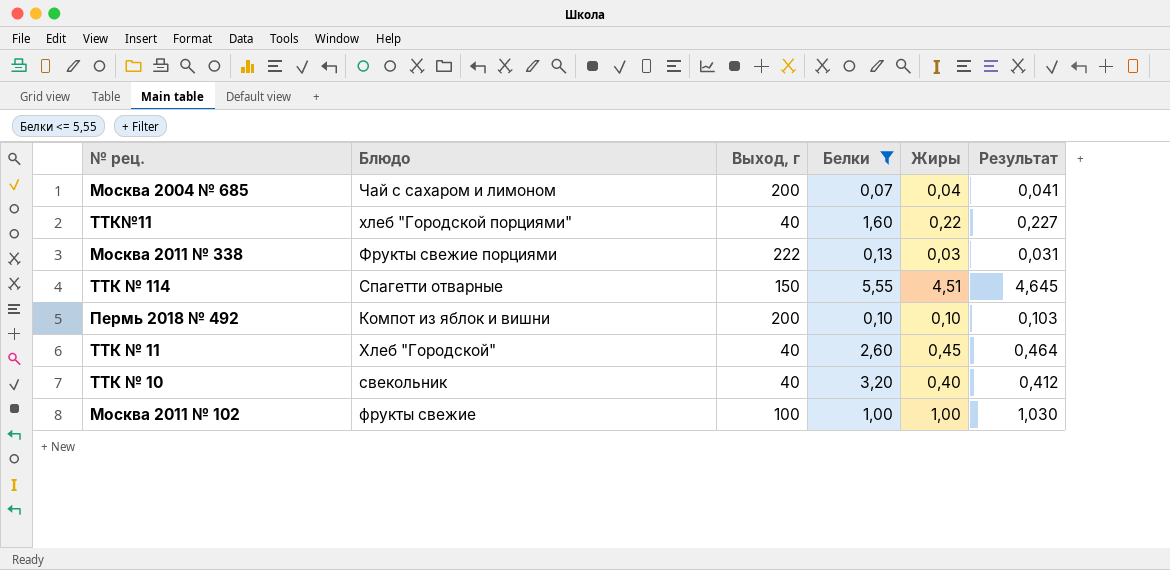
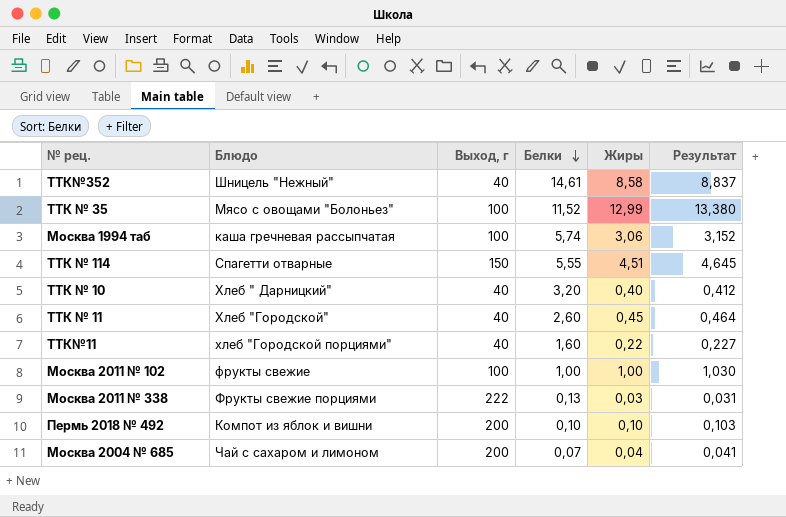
filter: Белки <= 5,55 -> none
row order: none -> Белки descending
ТТК № 10 | Блюдо: свекольник -> Хлеб " Дарницкий"

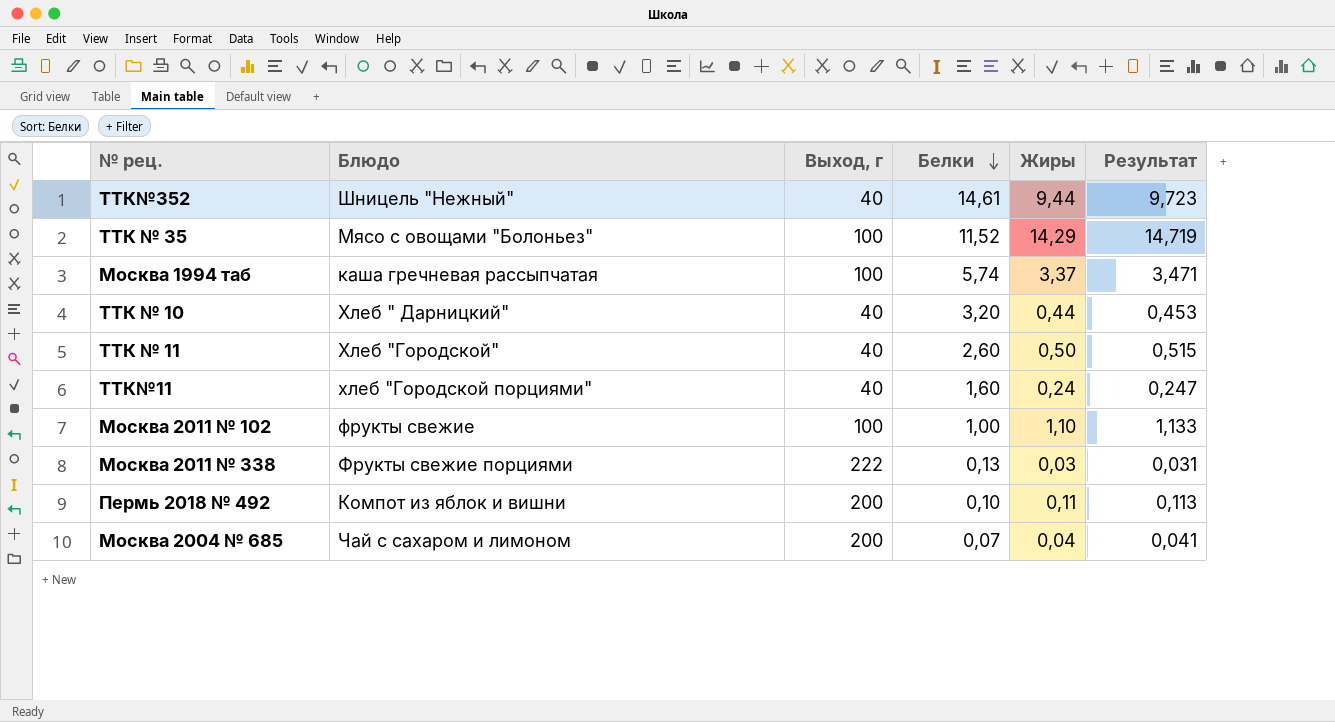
row ТТК № 114: Спагетти отварные | 150 | 5,55 | 4,51 | 4,645 -> none
ТТК№352 | Жиры: 8,58 -> 9,44
ТТК№352 | Результат: 8,837 -> 9,723
ТТК № 35 | Жиры: 12,99 -> 14,29
ТТК № 35 | Результат: 13,380 -> 14,719
Москва 1994 таб | Жиры: 3,06 -> 3,37
Москва 1994 таб | Результат: 3,152 -> 3,471
ТТК № 10 | Жиры: 0,40 -> 0,44
ТТК № 10 | Результат: 0,412 -> 0,453
ТТК № 11 | Жиры: 0,45 -> 0,50
ТТК № 11 | Результат: 0,464 -> 0,515
ТТК№11 | Жиры: 0,22 -> 0,24
ТТК№11 | Результат: 0,227 -> 0,247
Москва 2011 № 102 | Жиры: 1,00 -> 1,10
Москва 2011 № 102 | Результат: 1,030 -> 1,133
Пермь 2018 № 492 | Жиры: 0,10 -> 0,11
Пермь 2018 № 492 | Результат: 0,103 -> 0,113

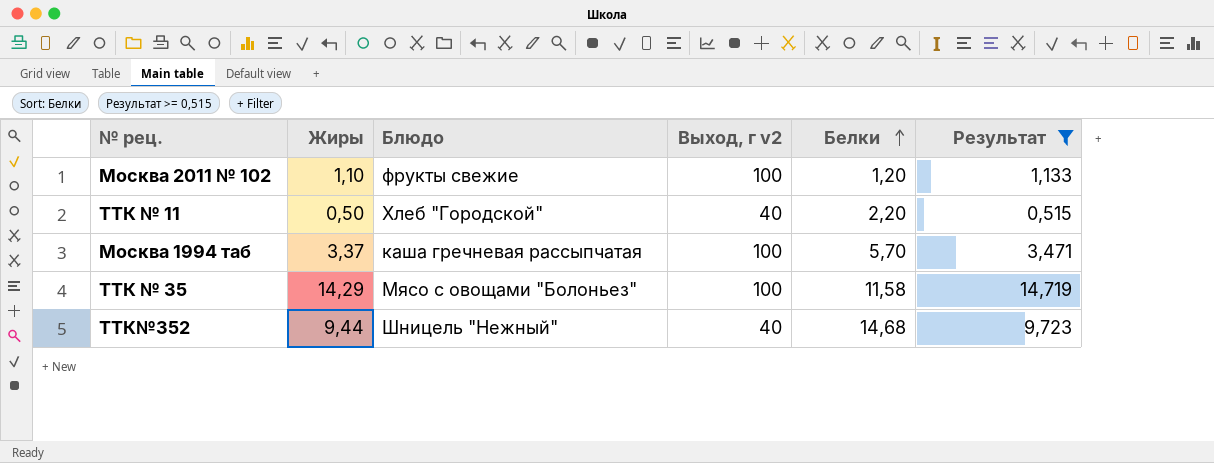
filter: none -> Результат >= 0,515
row order: Белки descending -> Белки ascending
column Жиры | position: 5 -> 2
column name: Выход, г -> Выход, г v2
Москва 2011 № 102 | Белки: 1,00 -> 1,20
ТТК № 11 | Белки: 2,60 -> 2,20
Москва 1994 таб | Белки: 5,74 -> 5,70
ТТК № 35 | Белки: 11,52 -> 11,58
ТТК№352 | Белки: 14,61 -> 14,68

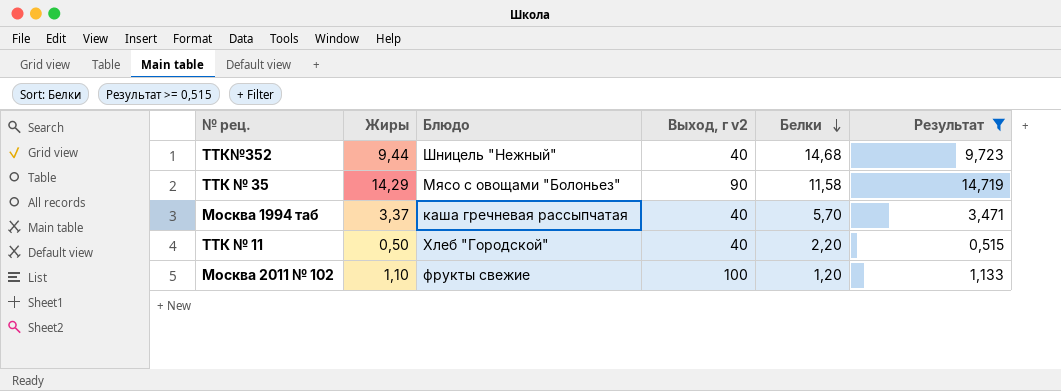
row order: Белки ascending -> Белки descending
ТТК № 35 | Выход, г v2: 100 -> 90
Москва 1994 таб | Выход, г v2: 100 -> 40

